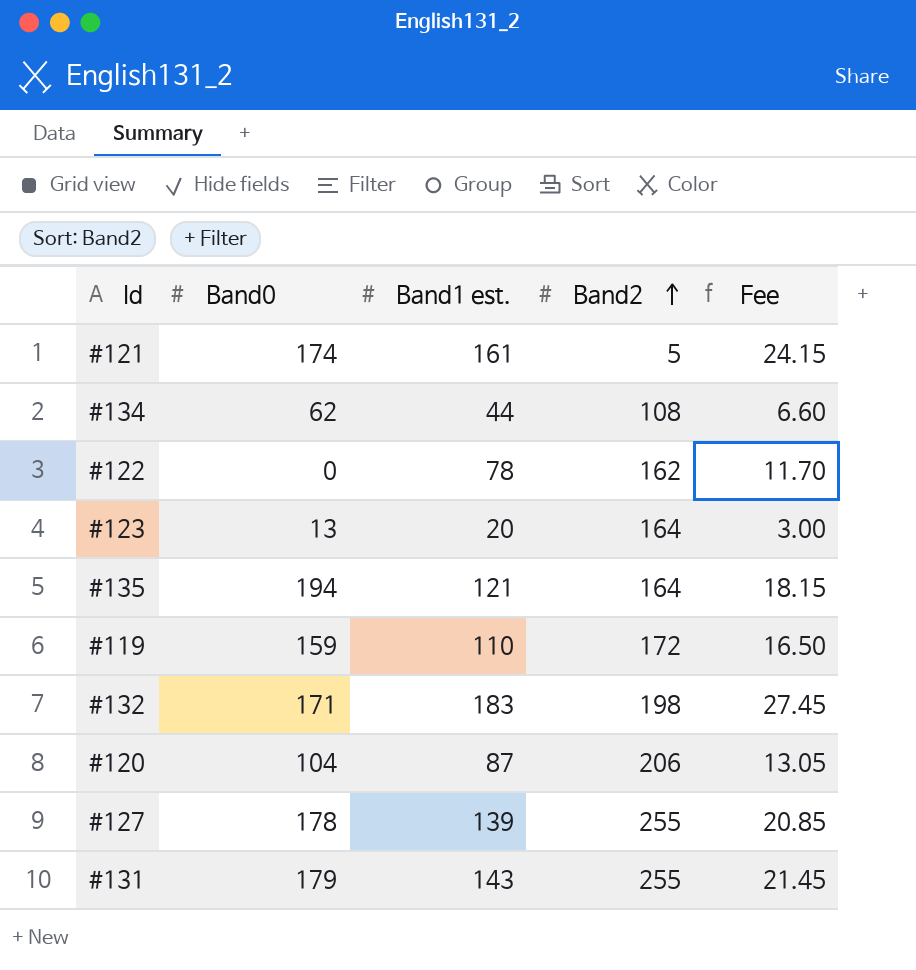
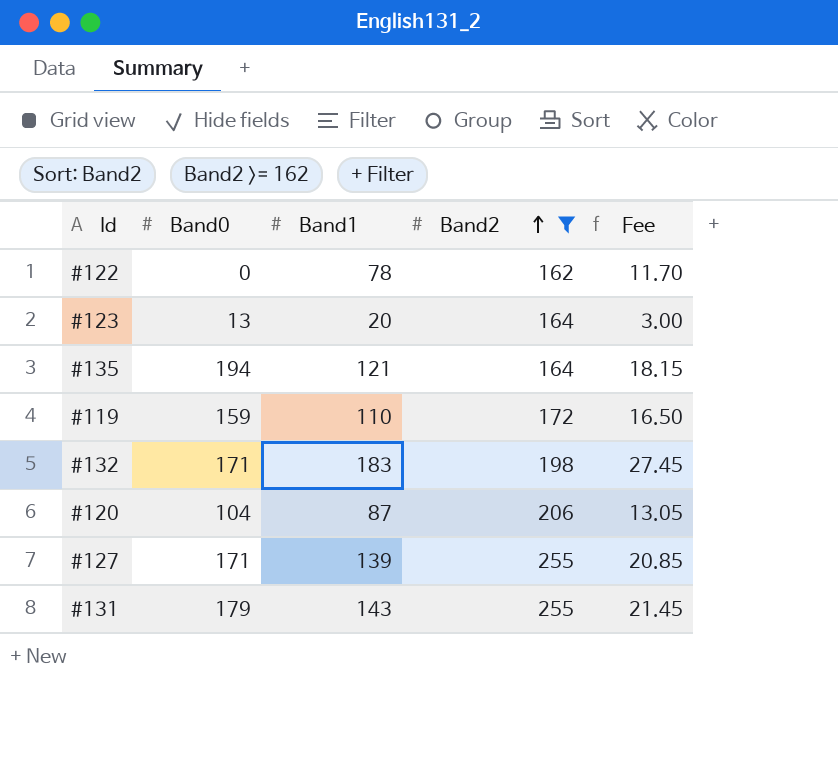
filter: none -> Band2 >= 162
column name: Band1 est. -> Band1
#127 | Band0: 178 -> 171

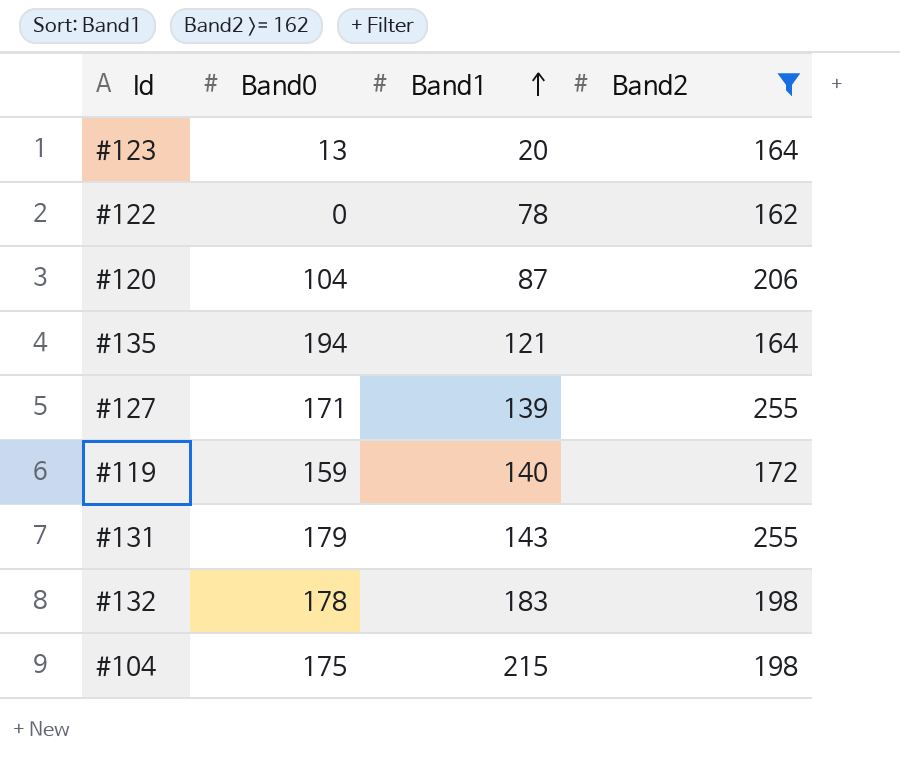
row order: Band2 ascending -> Band1 ascending
column Fee | formula: [Band1] * 0.15 -> none
#119 | Band1: 110 -> 140
#132 | Band0: 171 -> 178
row #104: none -> 175 | 215 | 198

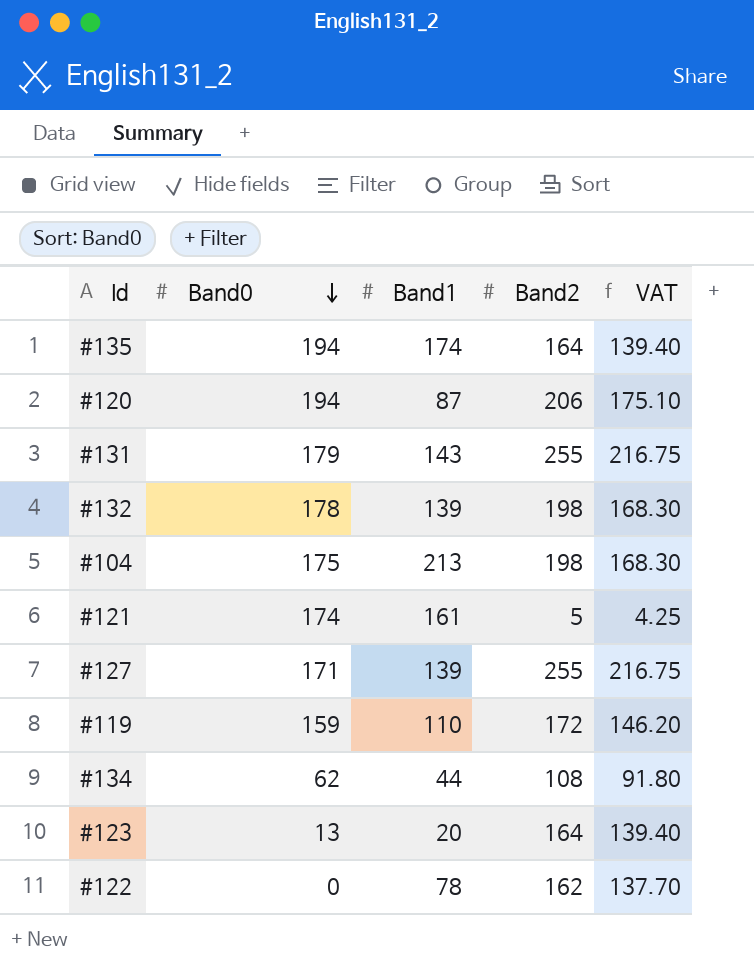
filter: Band2 >= 162 -> none
row order: Band1 ascending -> Band0 descending
column VAT | formula: none -> [Band2] * 0.85
#135 | Band1: 121 -> 174
#120 | Band0: 104 -> 194
#132 | Band1: 183 -> 139
#104 | Band1: 215 -> 213
#119 | Band1: 140 -> 110

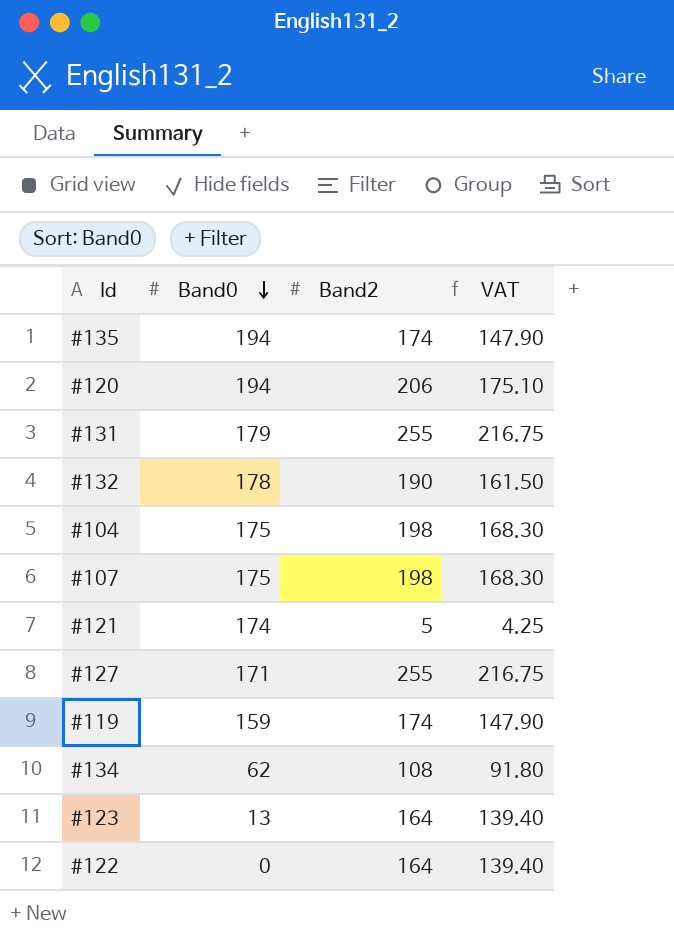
column Band1 | position: 3 -> none
#135 | Band2: 164 -> 174
#135 | VAT: 139.40 -> 147.90
#132 | Band2: 198 -> 190
#132 | VAT: 168.30 -> 161.50
row #107: none -> 175 | 198 | 168.30
#119 | Band2: 172 -> 174
#119 | VAT: 146.20 -> 147.90
#122 | Band2: 162 -> 164
#122 | VAT: 137.70 -> 139.40

